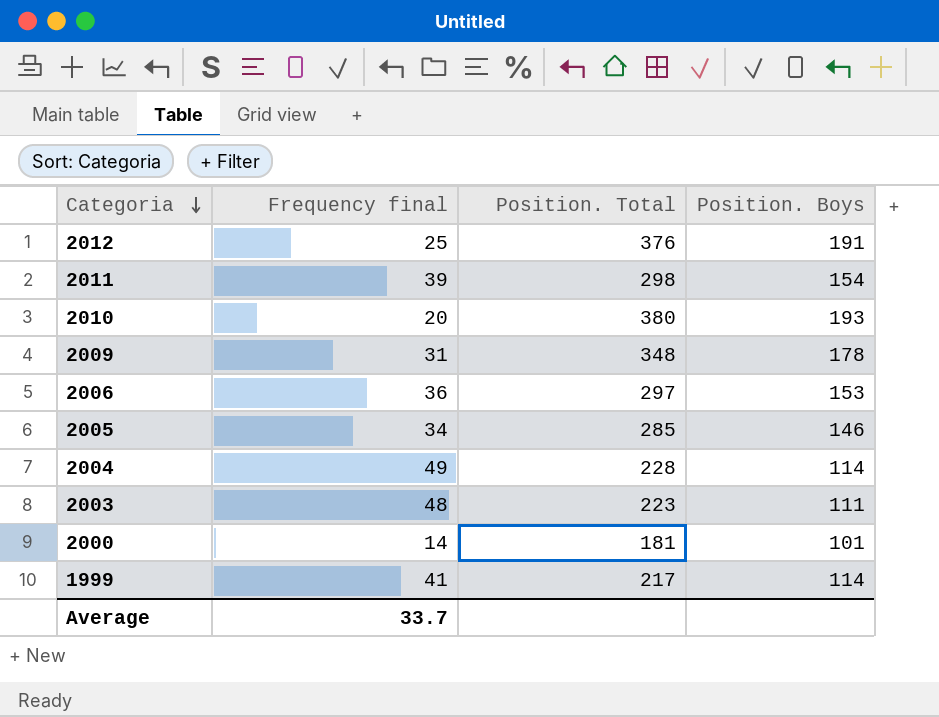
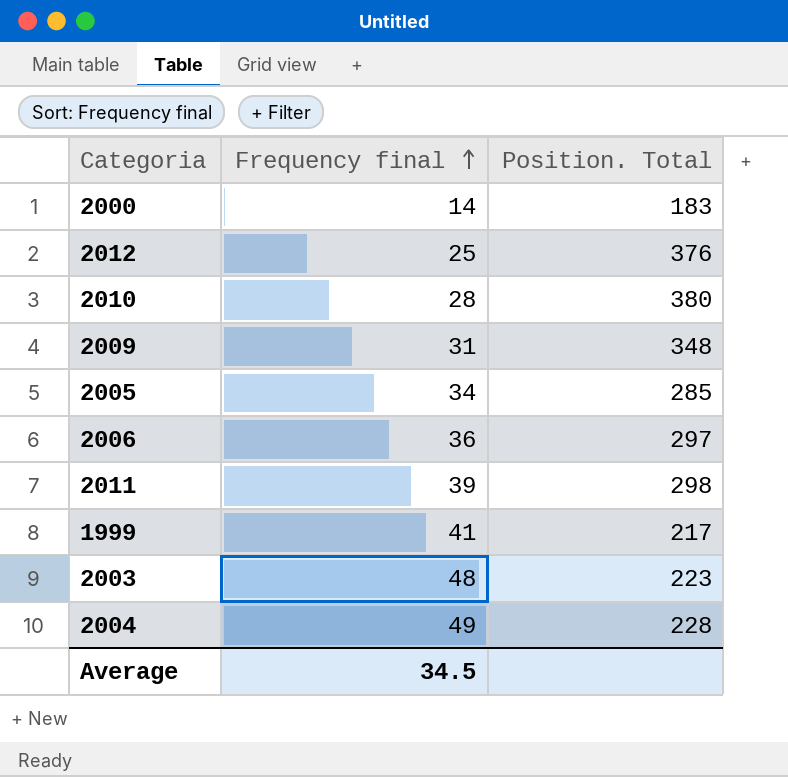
row order: Categoria descending -> Frequency final ascending
column Position. Boys | position: 4 -> none
2000 | Position. Total: 181 -> 183
2010 | Frequency final: 20 -> 28
Average | Frequency final: 33.7 -> 34.5

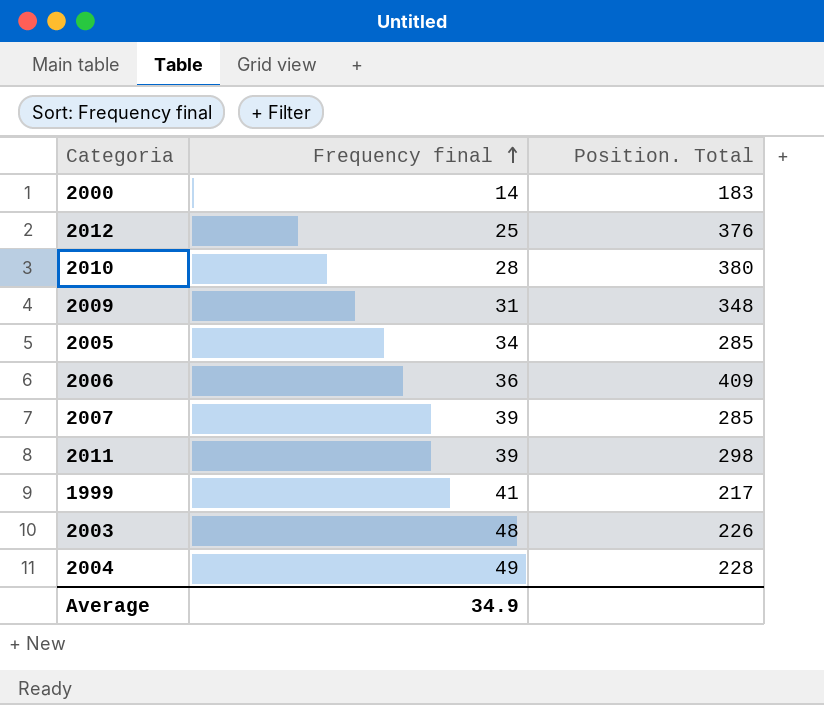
2006 | Position. Total: 297 -> 409
row 2007: none -> 39 | 285
2003 | Position. Total: 223 -> 226
Average | Frequency final: 34.5 -> 34.9

